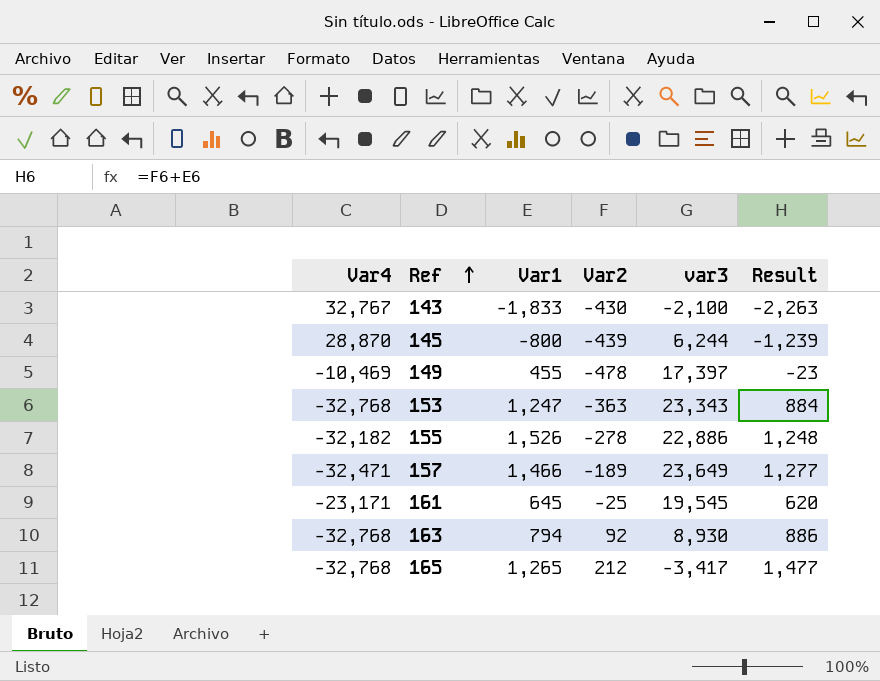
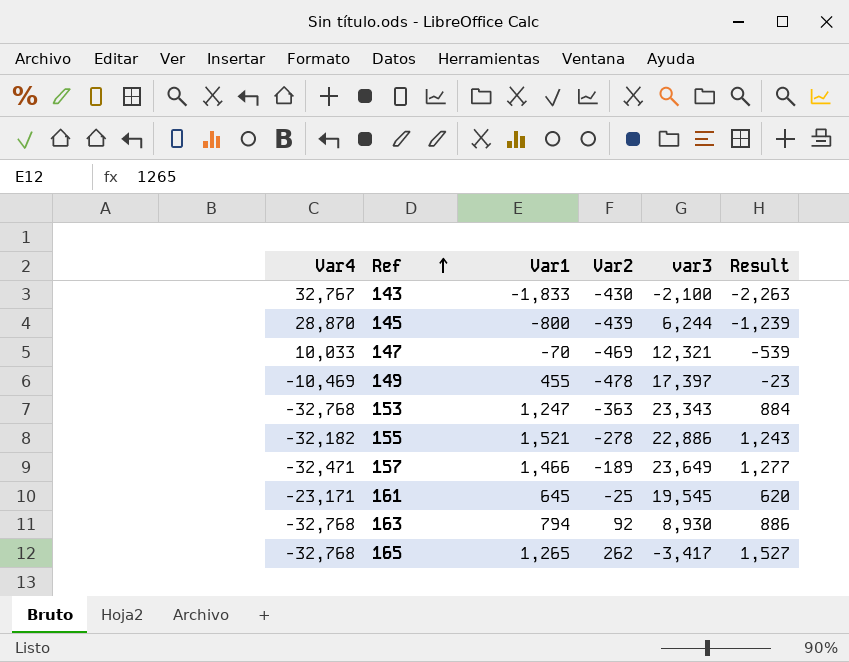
row 147: none -> 10,033 | -70 | -469 | 12,321 | -539
155 | Var1: 1,526 -> 1,521
155 | Result: 1,248 -> 1,243
165 | Var2: 212 -> 262
165 | Result: 1,477 -> 1,527

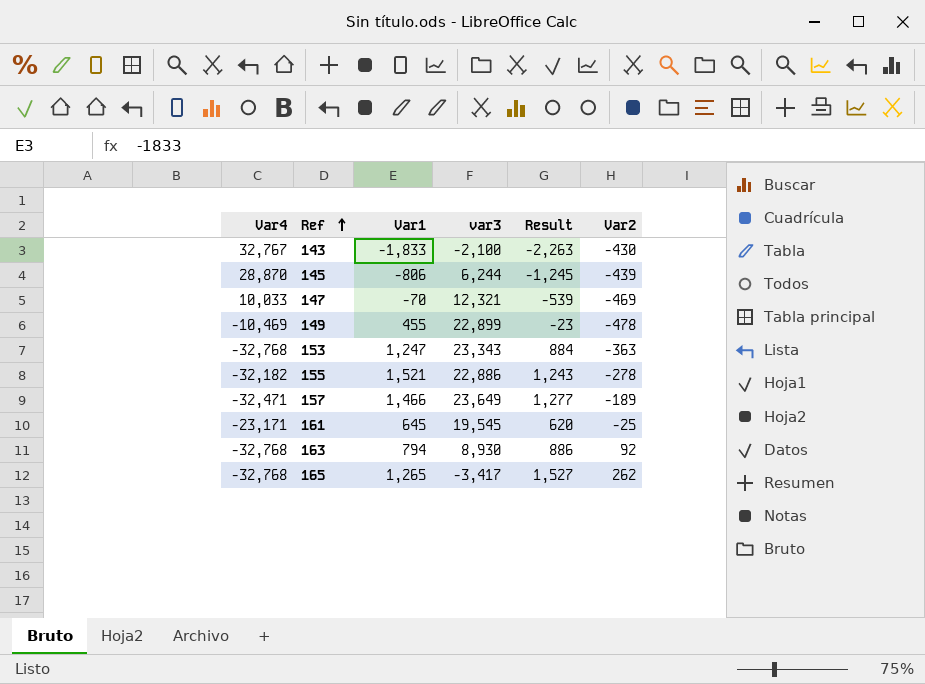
column Var2 | position: 4 -> 6
145 | Var1: -800 -> -806
145 | Result: -1,239 -> -1,245
149 | var3: 17,397 -> 22,899

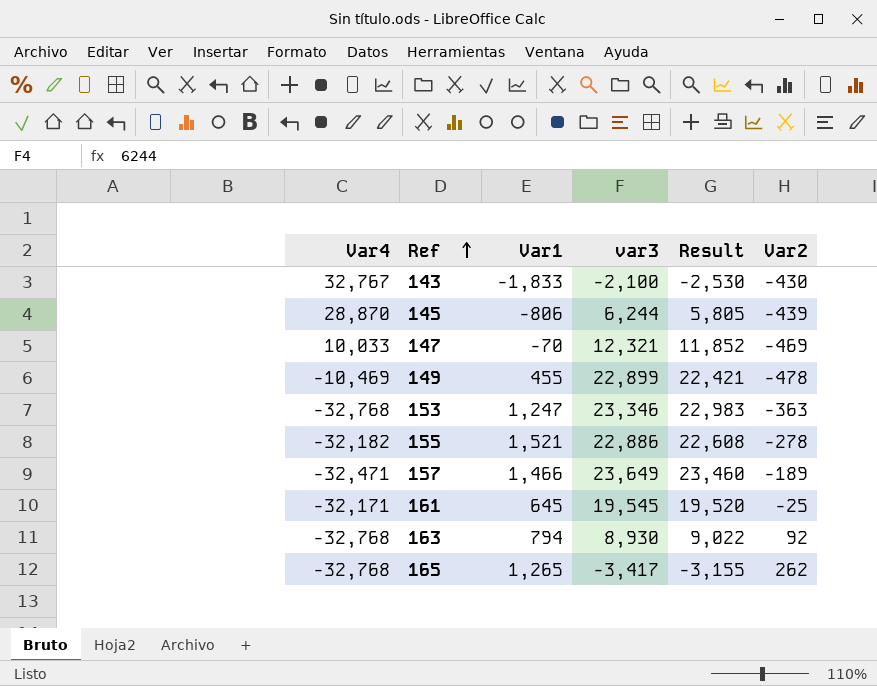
column Result | formula: [Var1] + [Var2] -> [var3] + [Var2]
153 | var3: 23,343 -> 23,346
161 | Var4: -23,171 -> -32,171

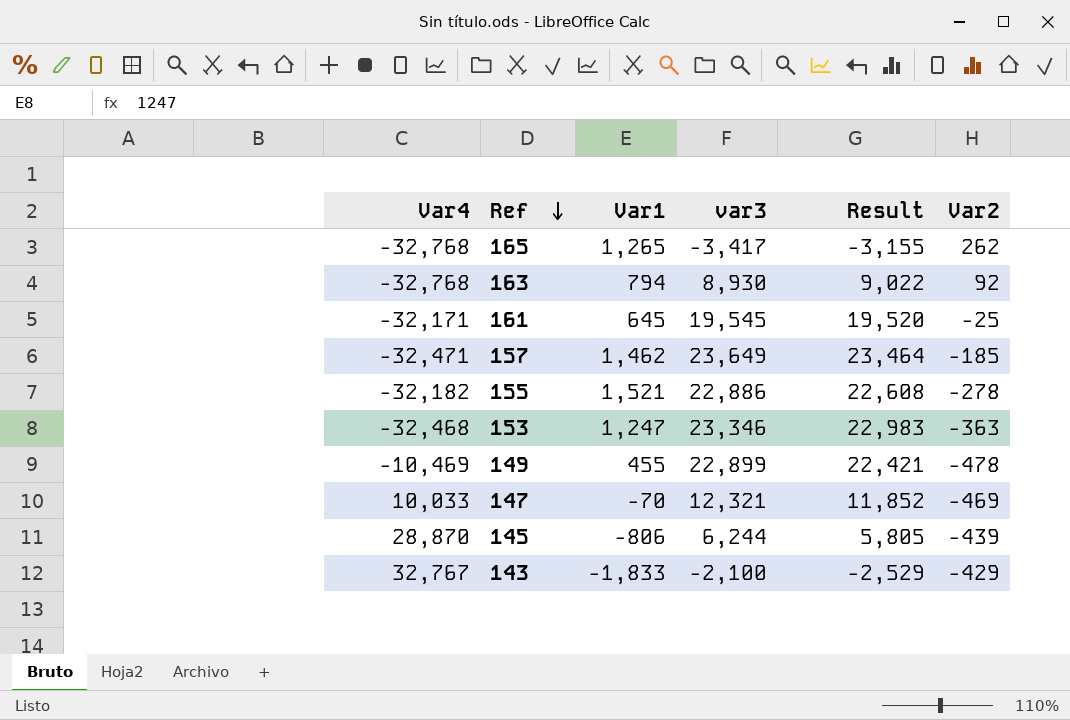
row order: Ref ascending -> Ref descending
157 | Var1: 1,466 -> 1,462
157 | Result: 23,460 -> 23,464
157 | Var2: -189 -> -185
153 | Var4: -32,768 -> -32,468
143 | Result: -2,530 -> -2,529
143 | Var2: -430 -> -429

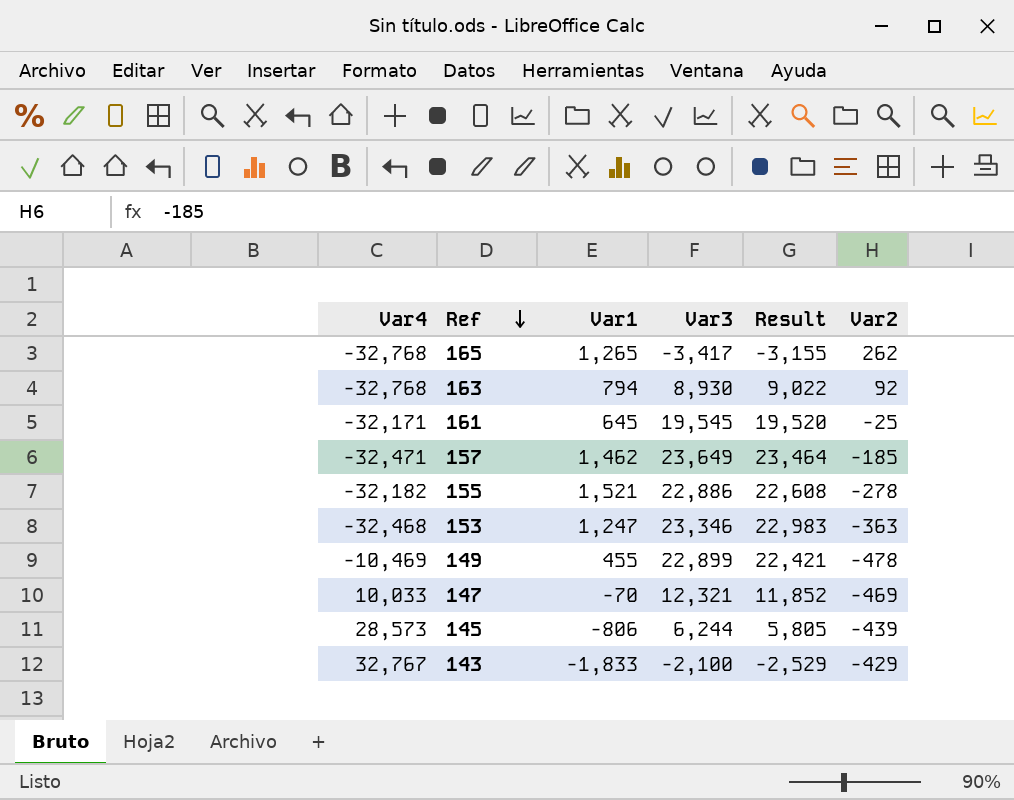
column name: var3 -> Var3
145 | Var4: 28,870 -> 28,573

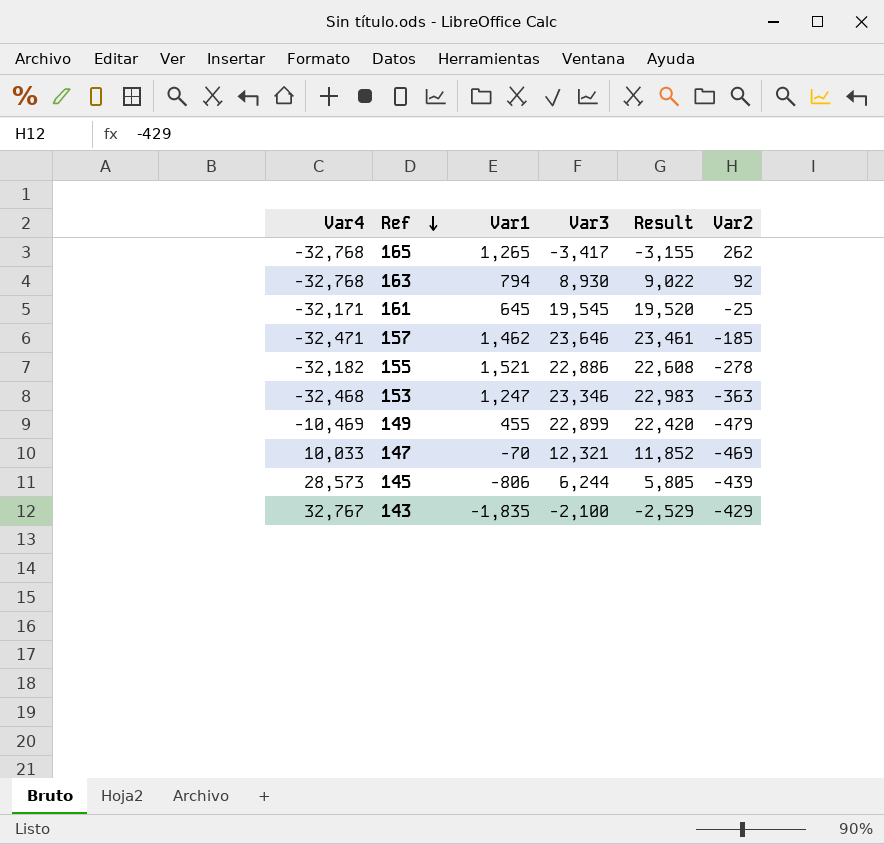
157 | Var3: 23,649 -> 23,646
157 | Result: 23,464 -> 23,461
149 | Result: 22,421 -> 22,420
149 | Var2: -478 -> -479
143 | Var1: -1,833 -> -1,835

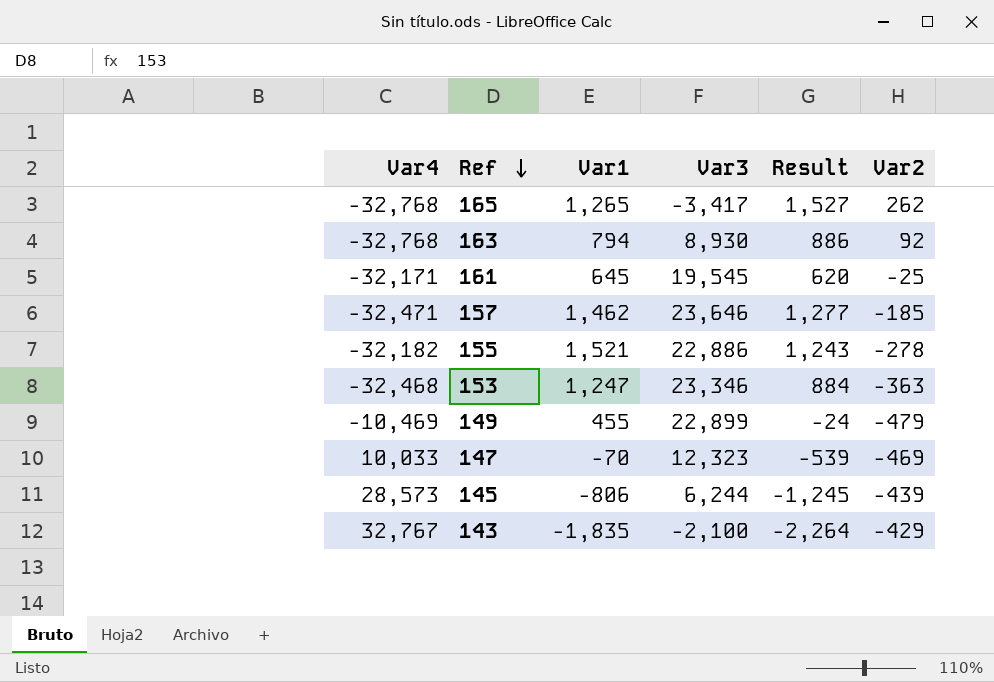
column Result | formula: [Var3] + [Var2] -> [Var1] + [Var2]
147 | Var3: 12,321 -> 12,323

